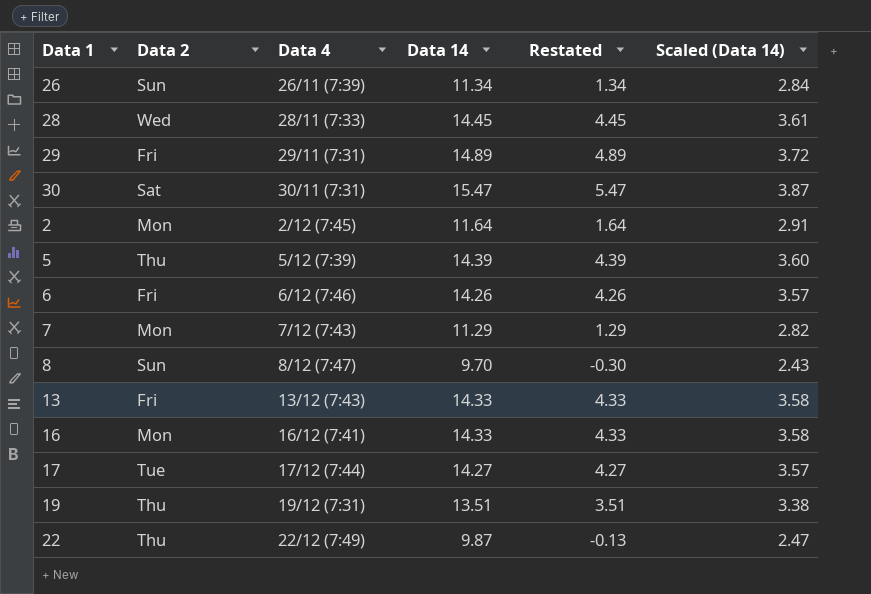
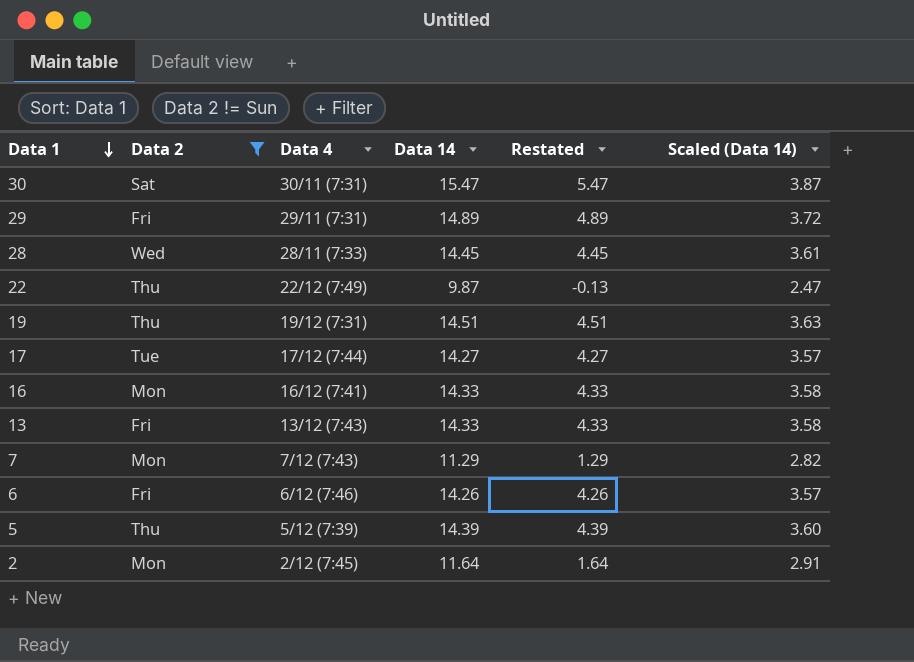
filter: none -> Data 2 != Sun
row order: none -> Data 1 descending
19 | Data 14: 13.51 -> 14.51
19 | Restated: 3.51 -> 4.51
19 | Scaled (Data 14): 3.38 -> 3.63

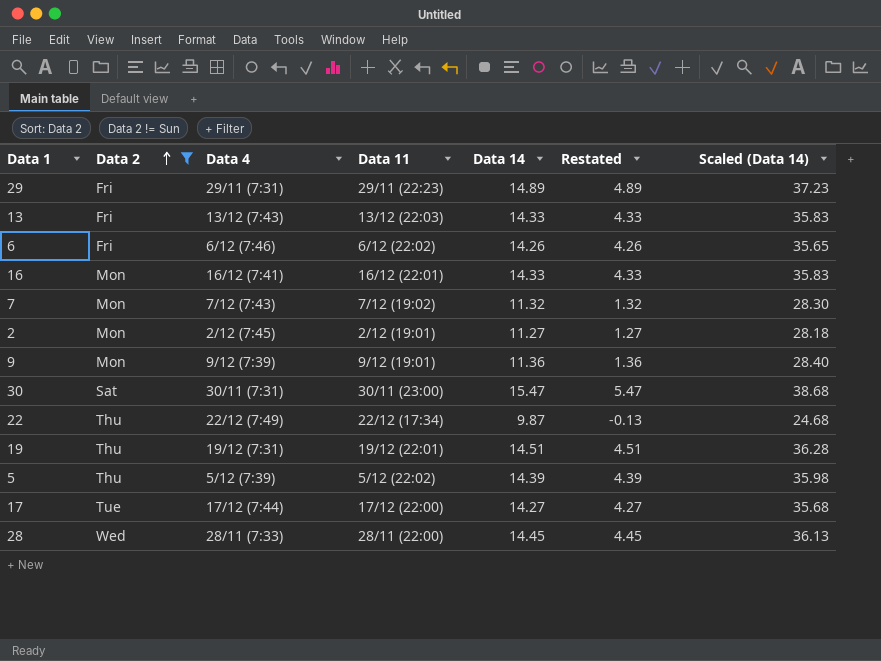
row order: Data 1 descending -> Data 2 ascending
column Data 11 | position: none -> 4
column Scaled (Data 14) | formula: [Data 14] * 0.25 -> [Data 14] * 2.5
7 | Data 14: 11.29 -> 11.32
7 | Restated: 1.29 -> 1.32
2 | Data 14: 11.64 -> 11.27
2 | Restated: 1.64 -> 1.27
row 9: none -> Mon | 9/12 (7:39) | 9/12 (19:01) | 11.36 | 1.36 | 28.40

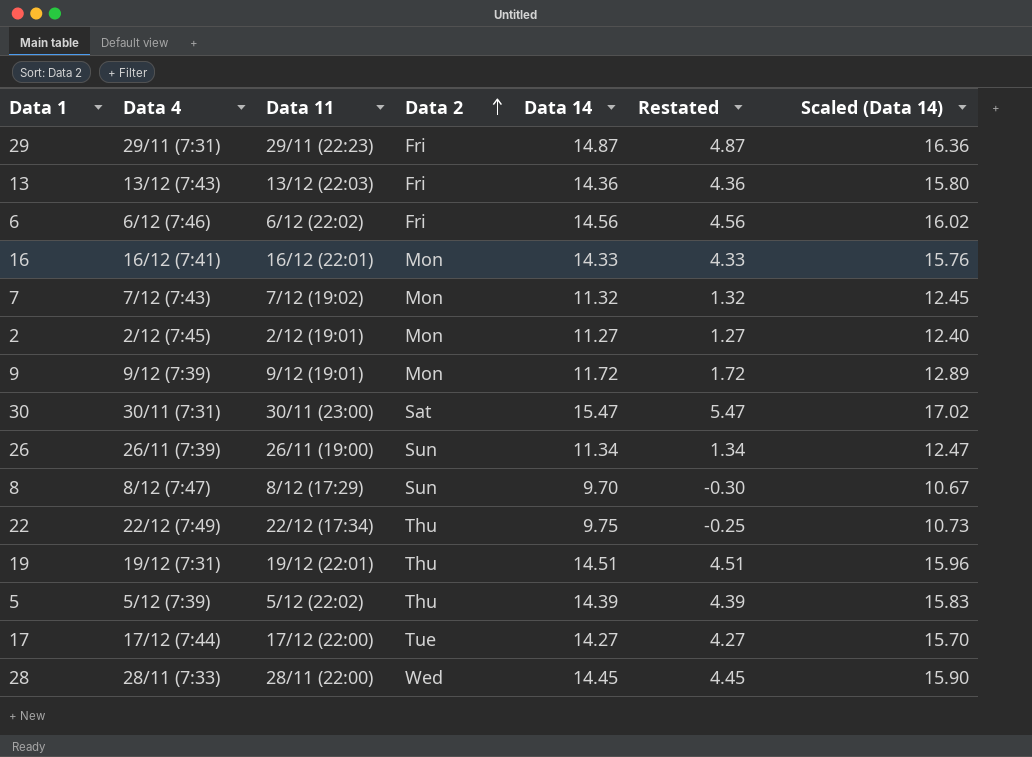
filter: Data 2 != Sun -> none
column Data 2 | position: 2 -> 4
column Scaled (Data 14) | formula: [Data 14] * 2.5 -> [Data 14] * 1.1
29 | Data 14: 14.89 -> 14.87
29 | Restated: 4.89 -> 4.87
13 | Data 14: 14.33 -> 14.36
13 | Restated: 4.33 -> 4.36
6 | Data 14: 14.26 -> 14.56
6 | Restated: 4.26 -> 4.56
9 | Data 14: 11.36 -> 11.72
9 | Restated: 1.36 -> 1.72
22 | Data 14: 9.87 -> 9.75
22 | Restated: -0.13 -> -0.25

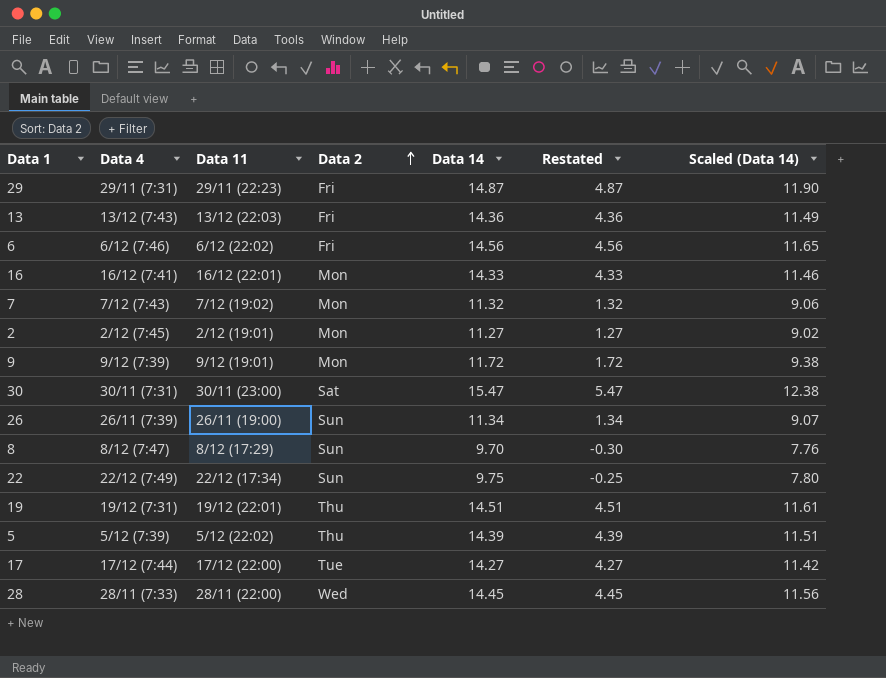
column Scaled (Data 14) | formula: [Data 14] * 1.1 -> [Data 14] * 0.8
22 | Data 2: Thu -> Sun

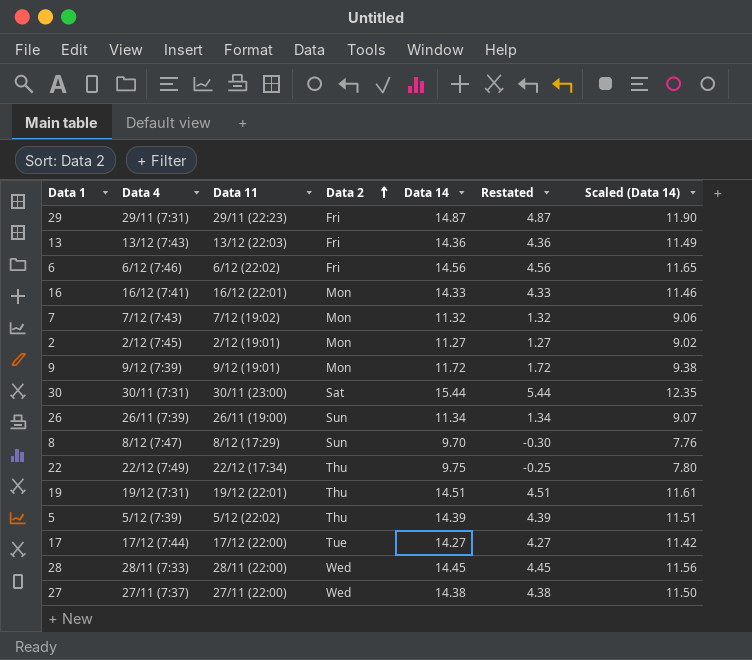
30 | Data 14: 15.47 -> 15.44
30 | Restated: 5.47 -> 5.44
30 | Scaled (Data 14): 12.38 -> 12.35
22 | Data 2: Sun -> Thu
row 27: none -> 27/11 (7:37) | 27/11 (22:00) | Wed | 14.38 | 4.38 | 11.50

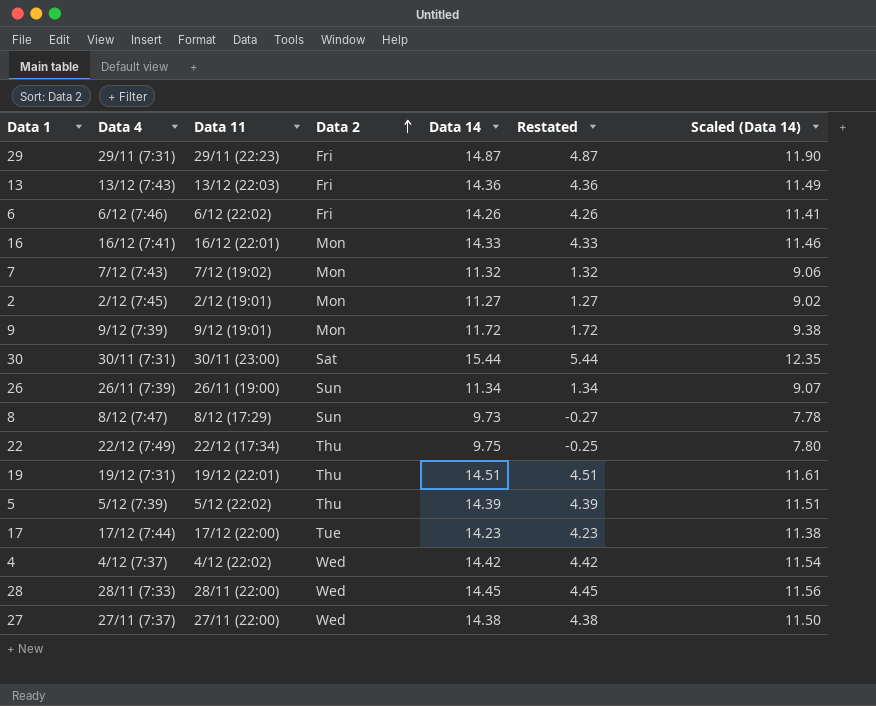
6 | Data 14: 14.56 -> 14.26
6 | Restated: 4.56 -> 4.26
6 | Scaled (Data 14): 11.65 -> 11.41
8 | Data 14: 9.70 -> 9.73
8 | Restated: -0.30 -> -0.27
8 | Scaled (Data 14): 7.76 -> 7.78
17 | Data 14: 14.27 -> 14.23
17 | Restated: 4.27 -> 4.23
17 | Scaled (Data 14): 11.42 -> 11.38
row 4: none -> 4/12 (7:37) | 4/12 (22:02) | Wed | 14.42 | 4.42 | 11.54

